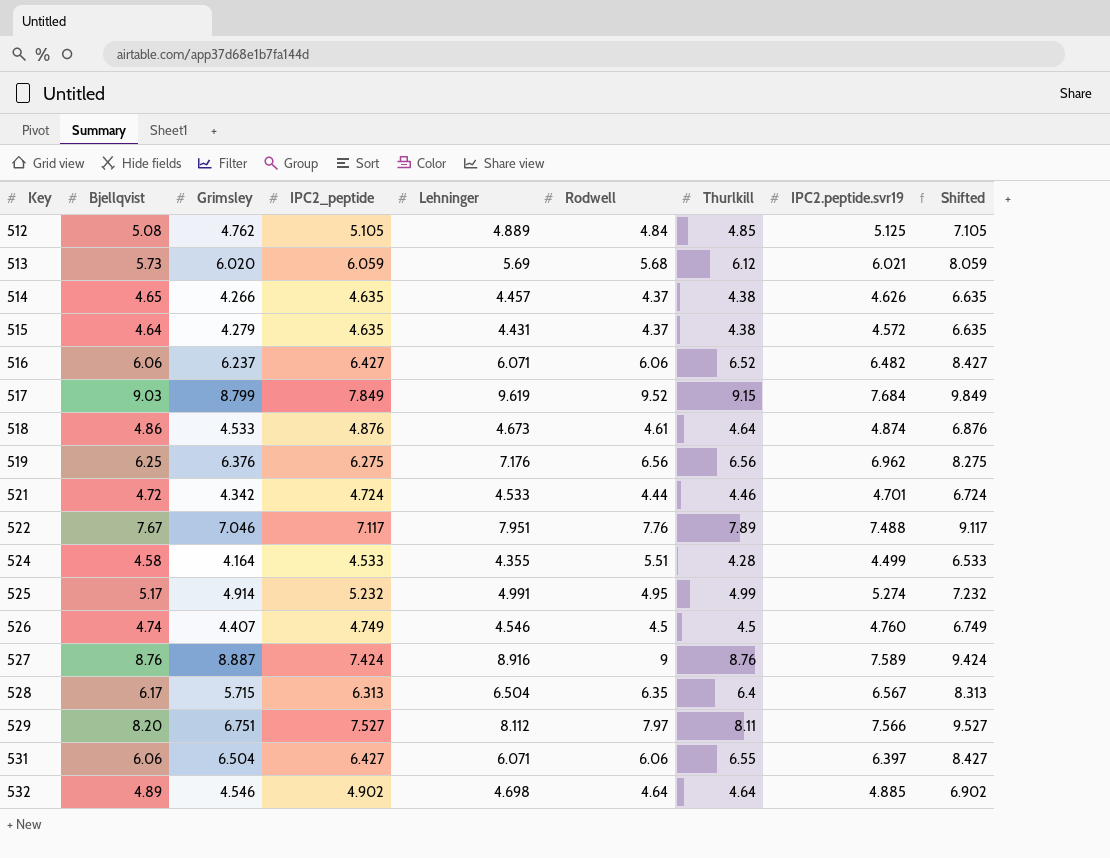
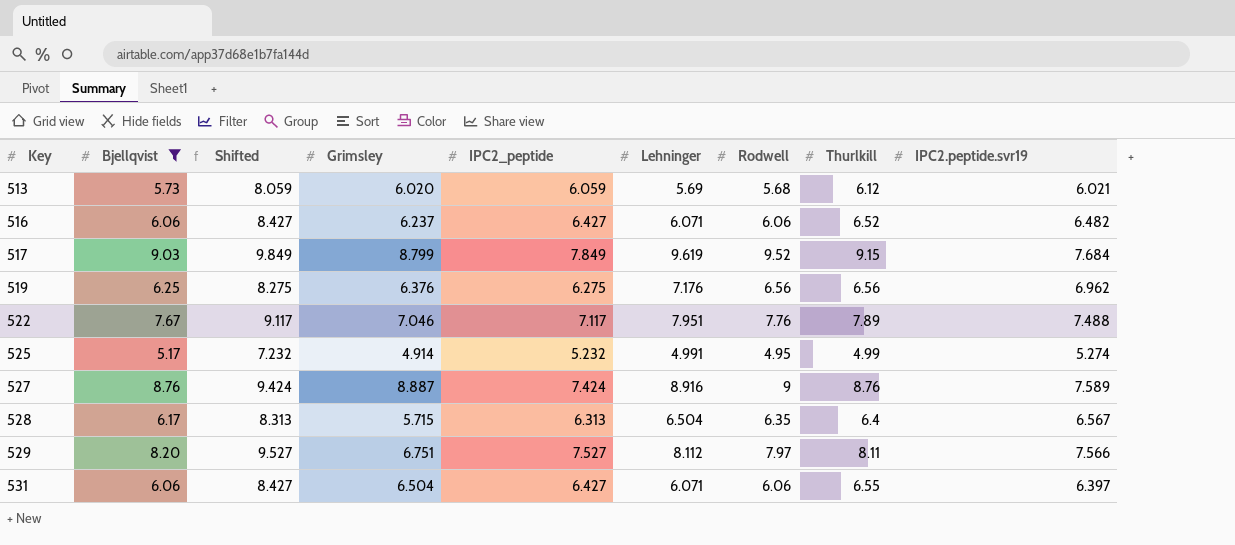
filter: none -> Bjellqvist >= 5.17
column Shifted | position: 9 -> 3

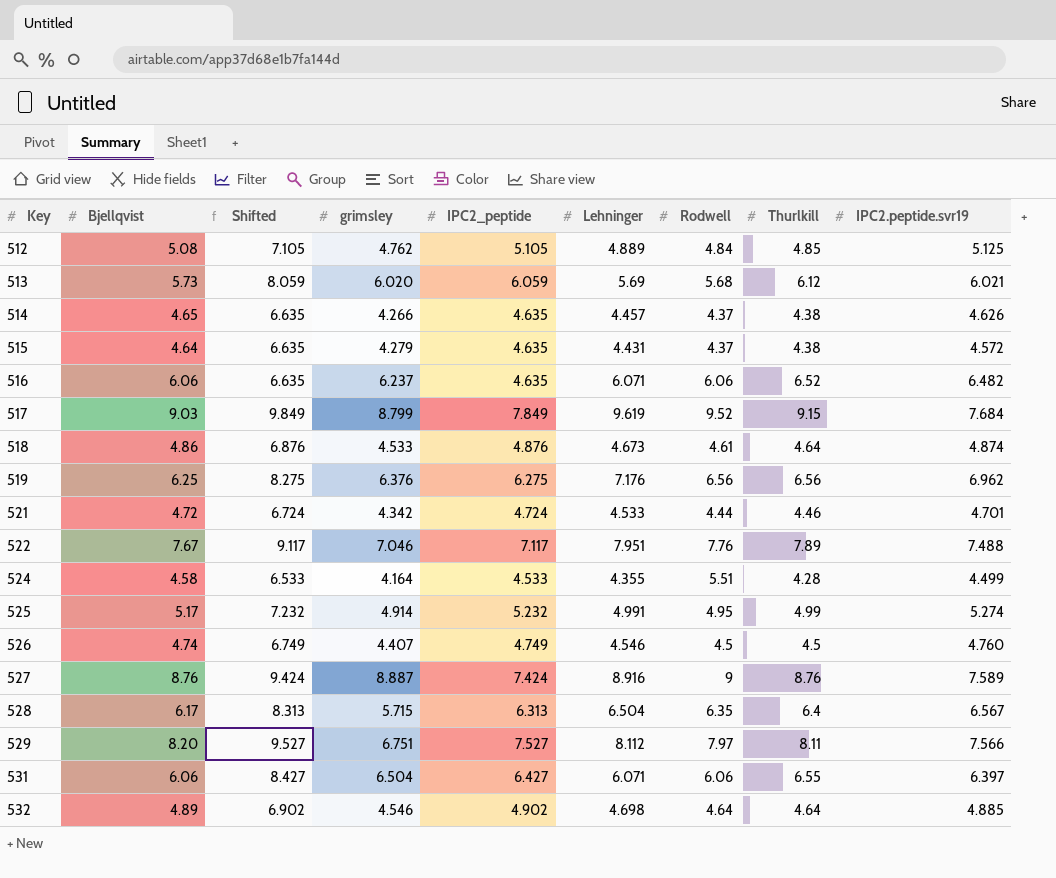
filter: Bjellqvist >= 5.17 -> none
column name: Grimsley -> grimsley
516 | Shifted: 8.427 -> 6.635
516 | IPC2_peptide: 6.427 -> 4.635

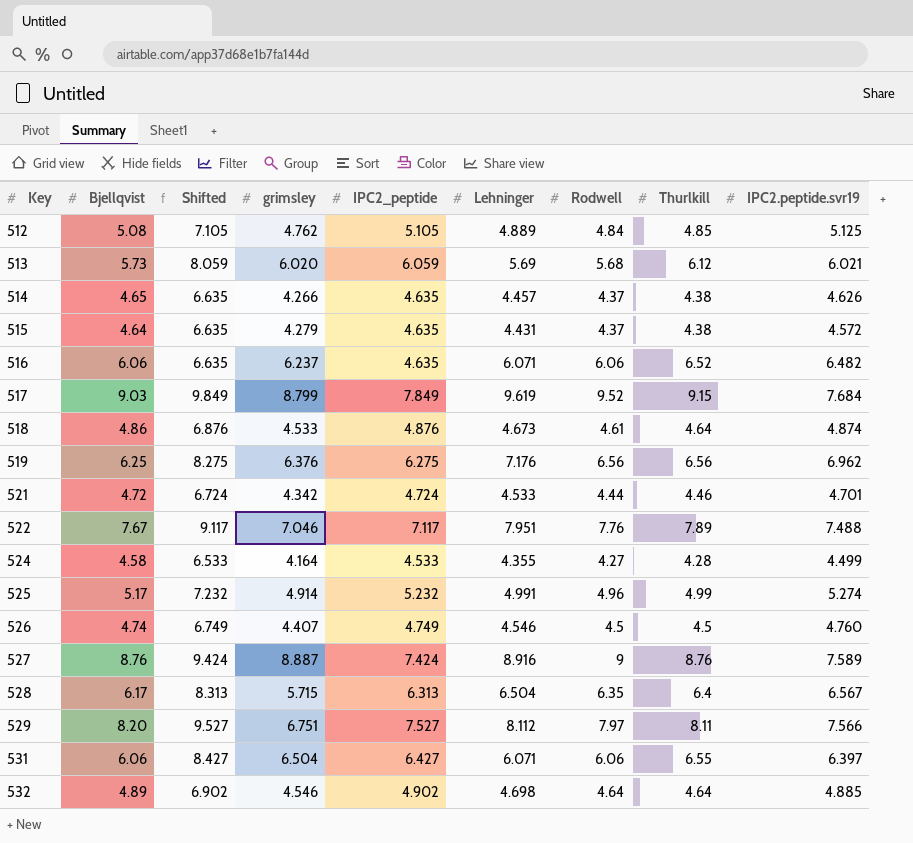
524 | Rodwell: 5.51 -> 4.27
525 | Rodwell: 4.95 -> 4.96

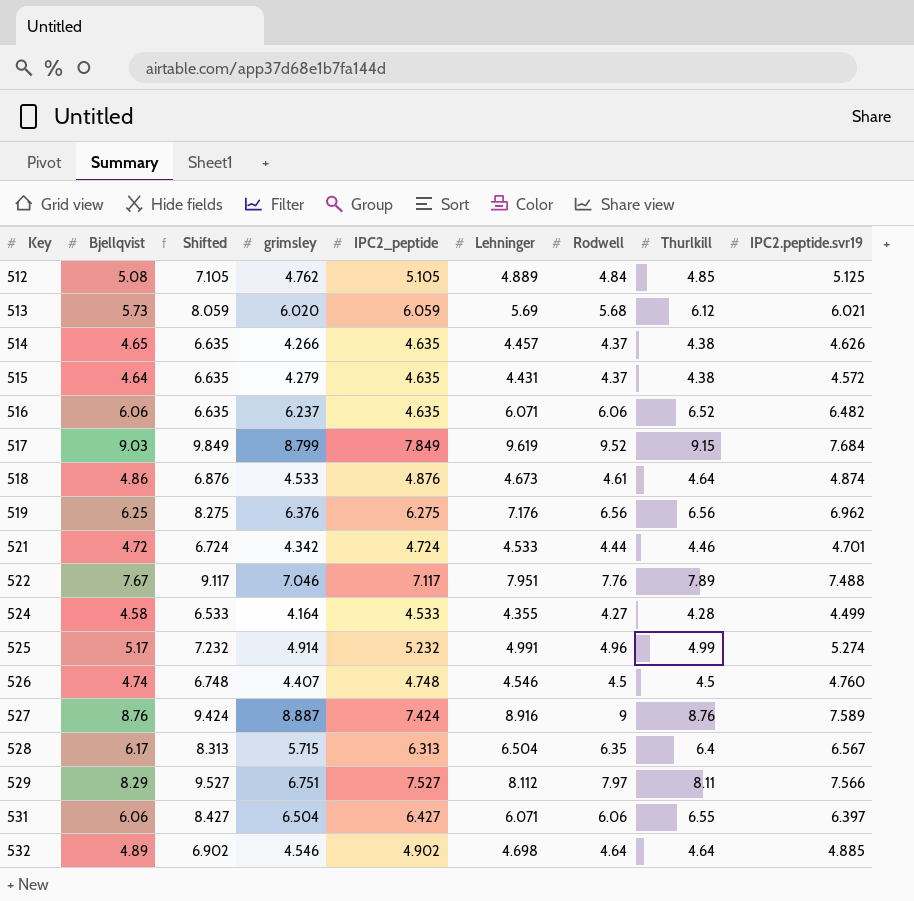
526 | Shifted: 6.749 -> 6.748
526 | IPC2_peptide: 4.749 -> 4.748
529 | Bjellqvist: 8.20 -> 8.29

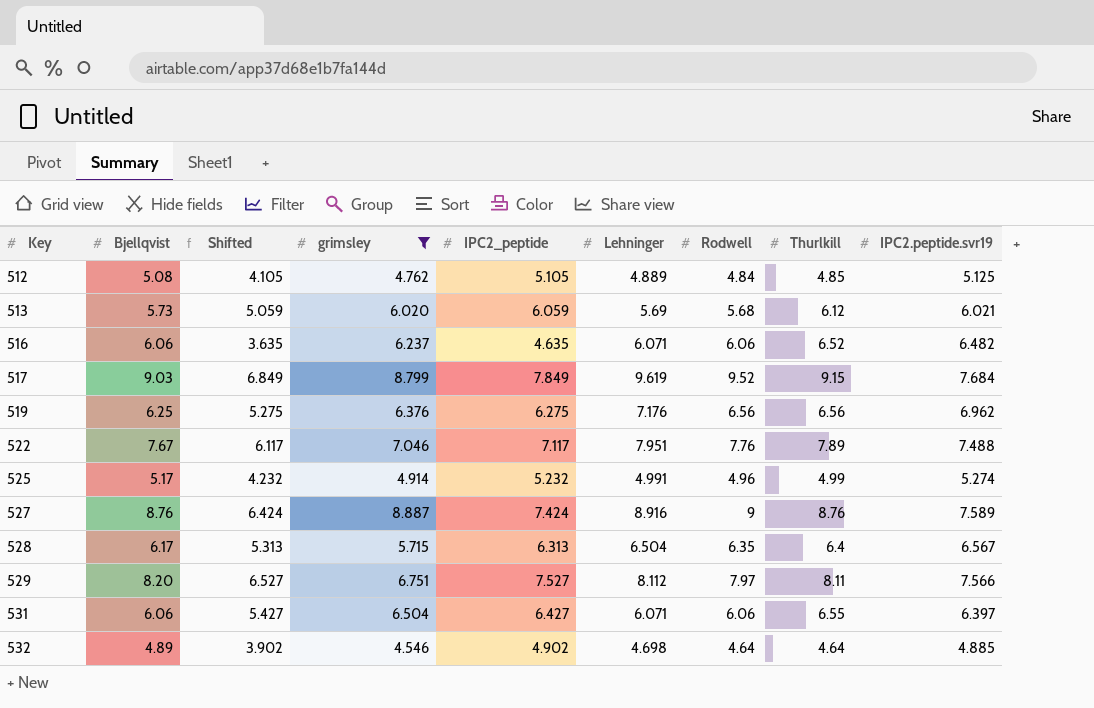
filter: none -> grimsley >= 4.546
column Shifted | formula: [IPC2_peptide] + 2 -> [IPC2_peptide] - 1
529 | Bjellqvist: 8.29 -> 8.20

